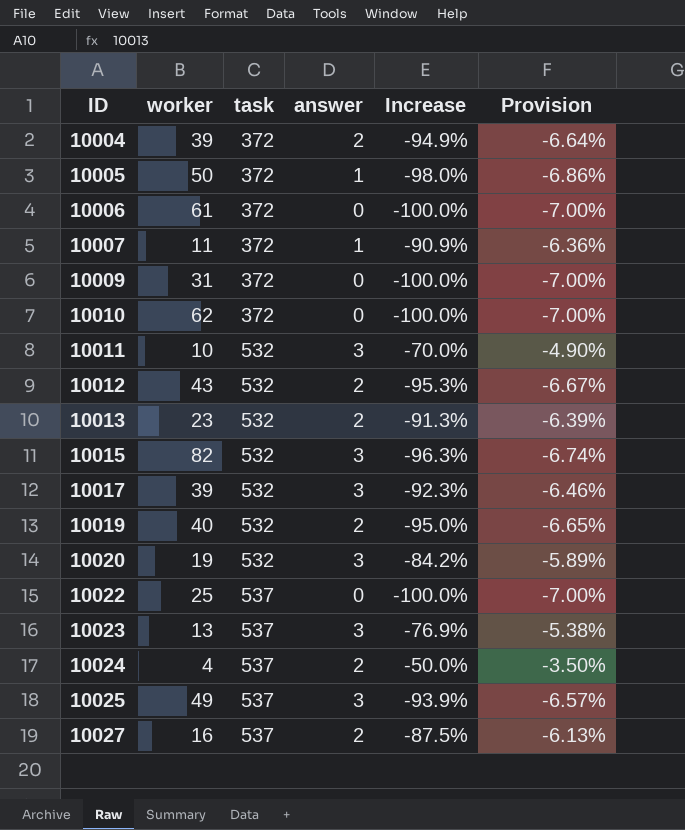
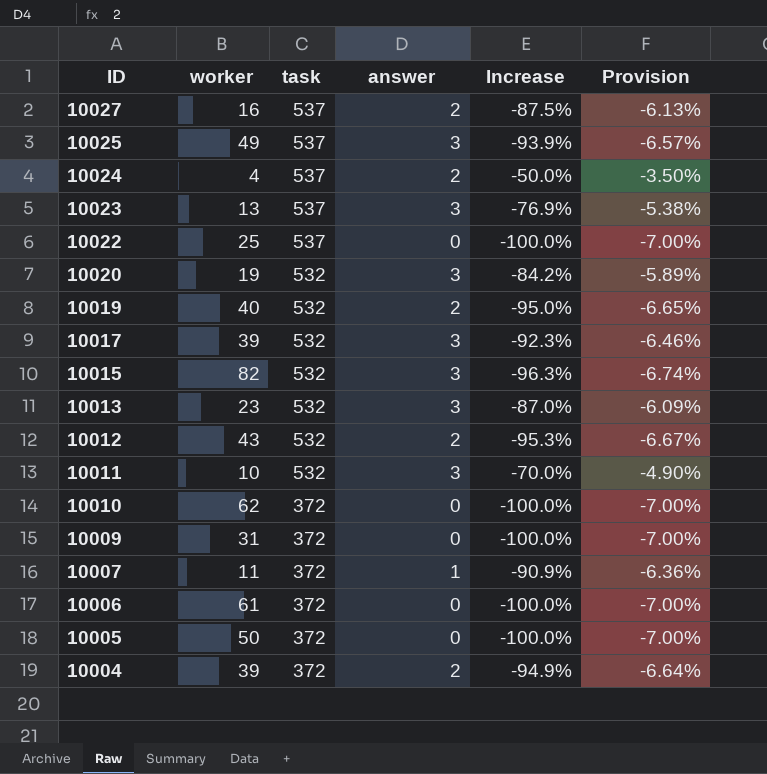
row order: ID ascending -> ID descending
10013 | answer: 2 -> 3
10013 | Increase: -91.3% -> -87.0%
10013 | Provision: -6.39% -> -6.09%
10005 | answer: 1 -> 0
10005 | Increase: -98.0% -> -100.0%
10005 | Provision: -6.86% -> -7.00%

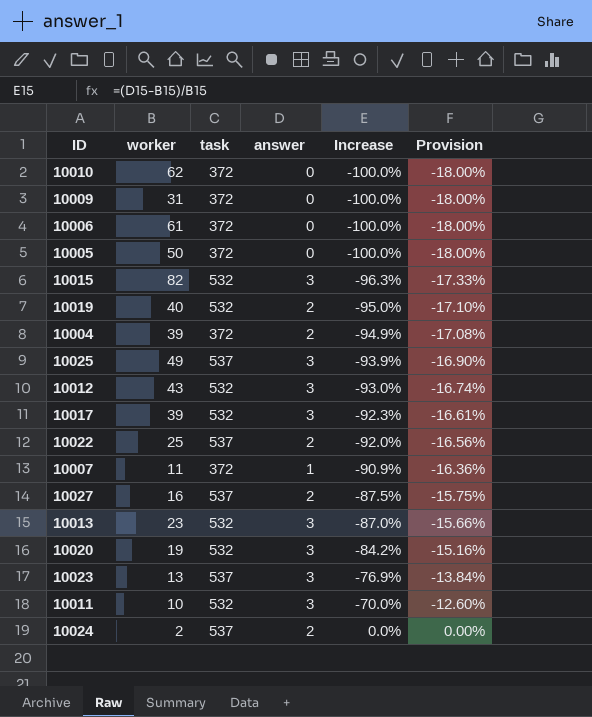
row order: ID descending -> Increase ascending
column Provision | formula: [Increase] * 0.07 -> [Increase] * 0.18
10012 | answer: 2 -> 3
10012 | Increase: -95.3% -> -93.0%
10022 | answer: 0 -> 2
10022 | Increase: -100.0% -> -92.0%
10024 | worker: 4 -> 2
10024 | Increase: -50.0% -> 0.0%

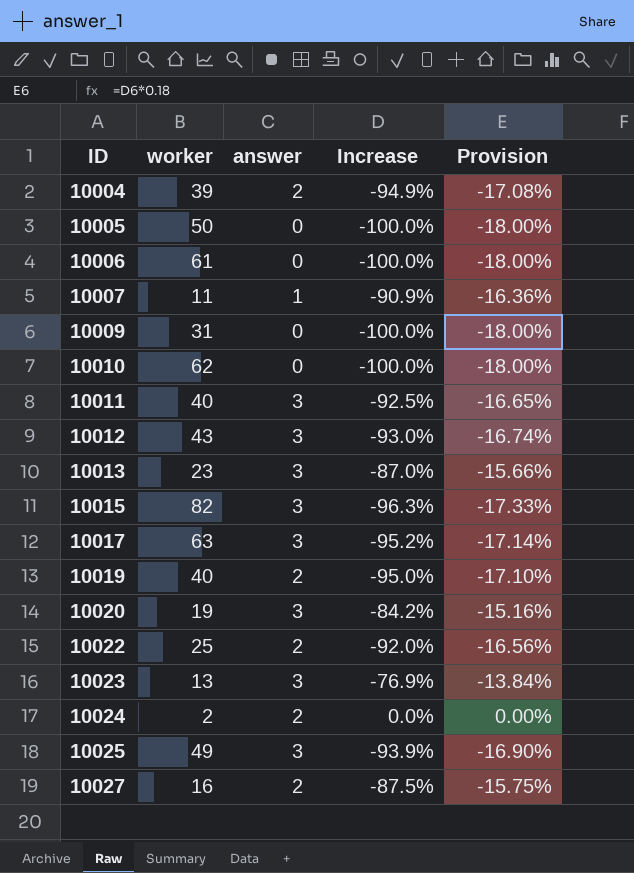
row order: Increase ascending -> ID ascending
column task | position: 3 -> none
10011 | worker: 10 -> 40
10011 | Increase: -70.0% -> -92.5%
10011 | Provision: -12.60% -> -16.65%
10017 | worker: 39 -> 63
10017 | Increase: -92.3% -> -95.2%
10017 | Provision: -16.61% -> -17.14%

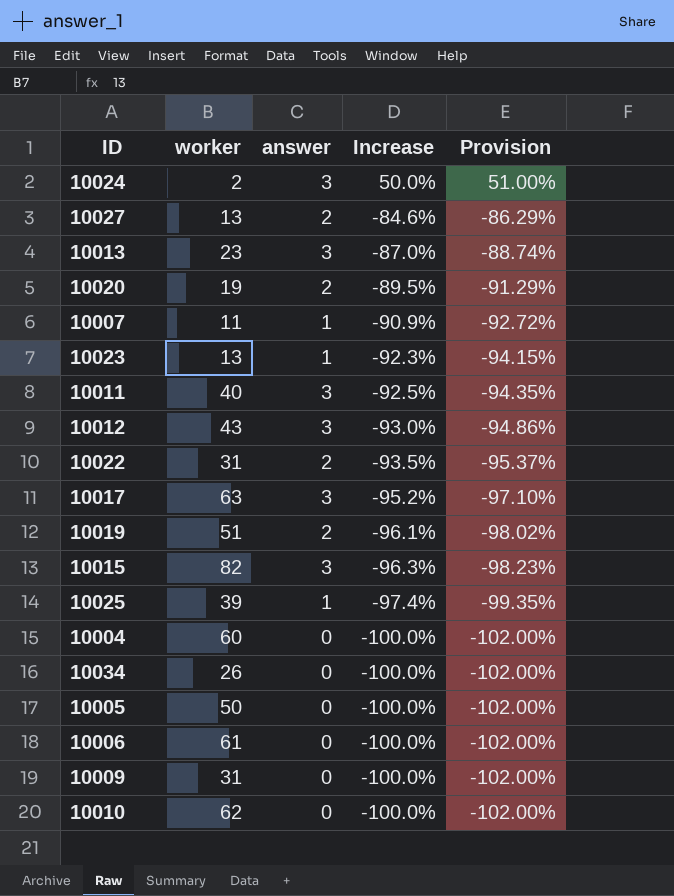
row order: ID ascending -> Increase descending
column Provision | formula: [Increase] * 0.18 -> [Increase] * 1.02
10024 | answer: 2 -> 3
10024 | Increase: 0.0% -> 50.0%
10027 | worker: 16 -> 13
10027 | Increase: -87.5% -> -84.6%
10020 | answer: 3 -> 2
10020 | Increase: -84.2% -> -89.5%
10023 | answer: 3 -> 1
10023 | Increase: -76.9% -> -92.3%
10022 | worker: 25 -> 31
10022 | Increase: -92.0% -> -93.5%
10019 | worker: 40 -> 51
10019 | Increase: -95.0% -> -96.1%
10025 | worker: 49 -> 39
10025 | answer: 3 -> 1
10025 | Increase: -93.9% -> -97.4%
10004 | worker: 39 -> 60
10004 | answer: 2 -> 0
10004 | Increase: -94.9% -> -100.0%
row 10034: none -> 26 | 0 | -100.0% | -102.00%

